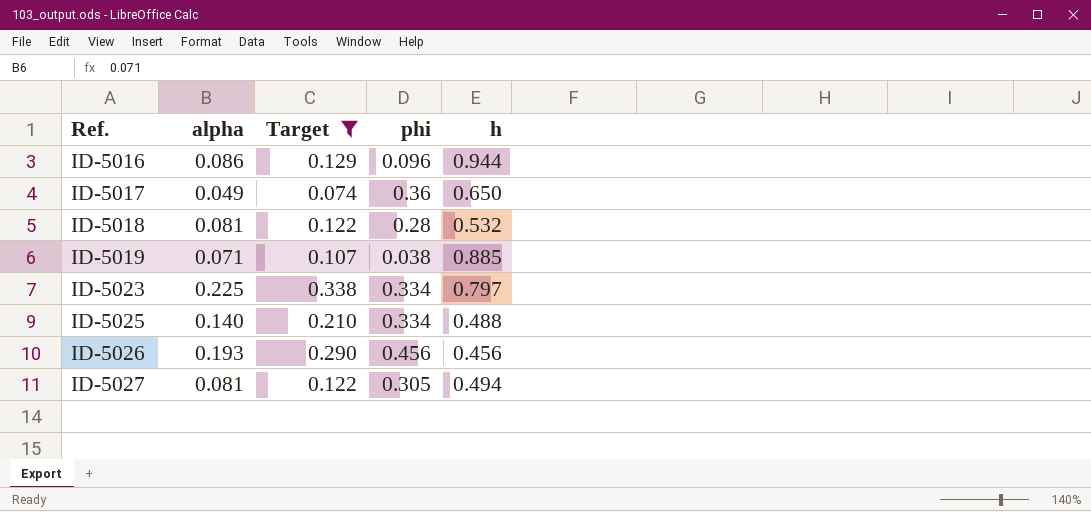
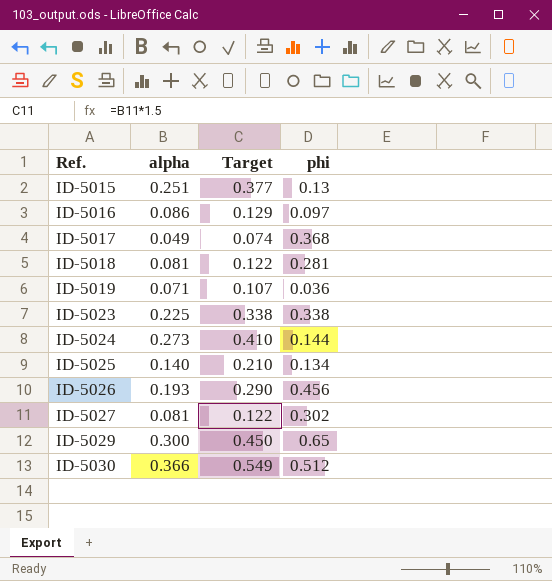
filter: Target <= 0.338 -> none
column h | position: 5 -> none
ID-5016 | phi: 0.096 -> 0.097
ID-5017 | phi: 0.36 -> 0.368
ID-5018 | phi: 0.28 -> 0.281
ID-5019 | phi: 0.038 -> 0.036
ID-5023 | phi: 0.334 -> 0.338
ID-5025 | phi: 0.334 -> 0.134
ID-5027 | phi: 0.305 -> 0.302

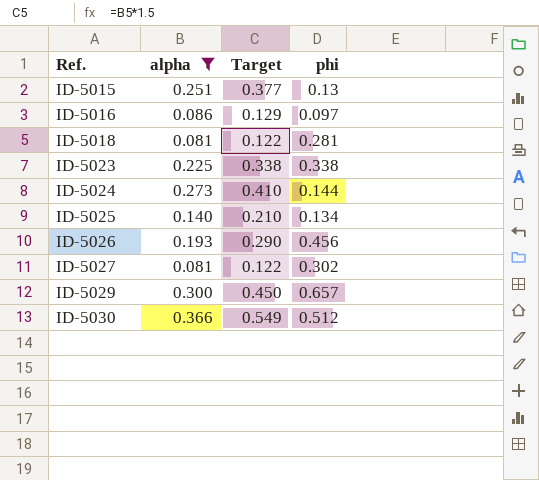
filter: none -> alpha >= 0.081
ID-5029 | phi: 0.65 -> 0.657

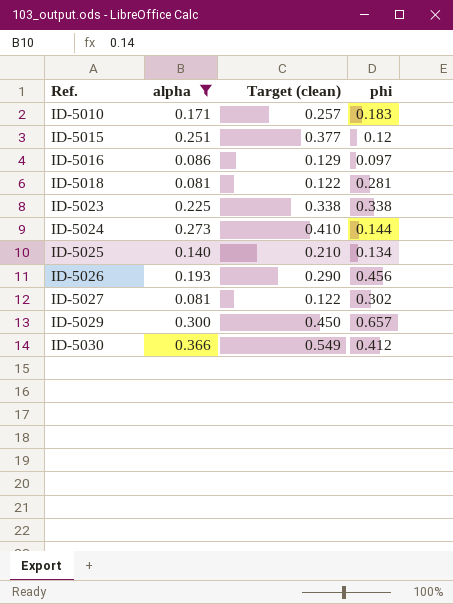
column name: Target -> Target (clean)
row ID-5010: none -> 0.171 | 0.257 | 0.183
ID-5015 | phi: 0.13 -> 0.12
ID-5030 | phi: 0.512 -> 0.412

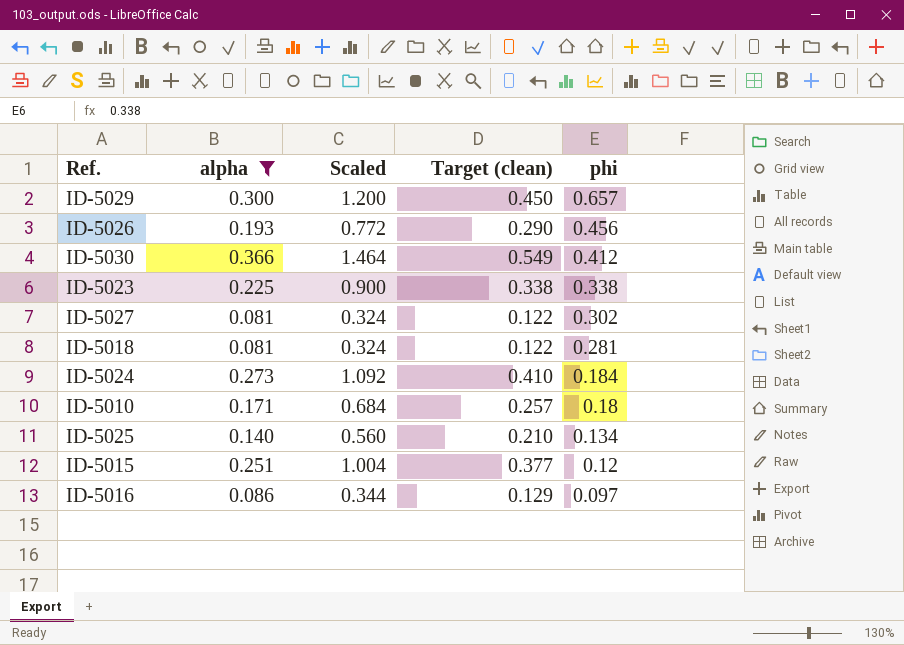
row order: Ref. ascending -> phi descending
column Scaled | formula: none -> [alpha] * 4
ID-5024 | phi: 0.144 -> 0.184
ID-5010 | phi: 0.183 -> 0.18

